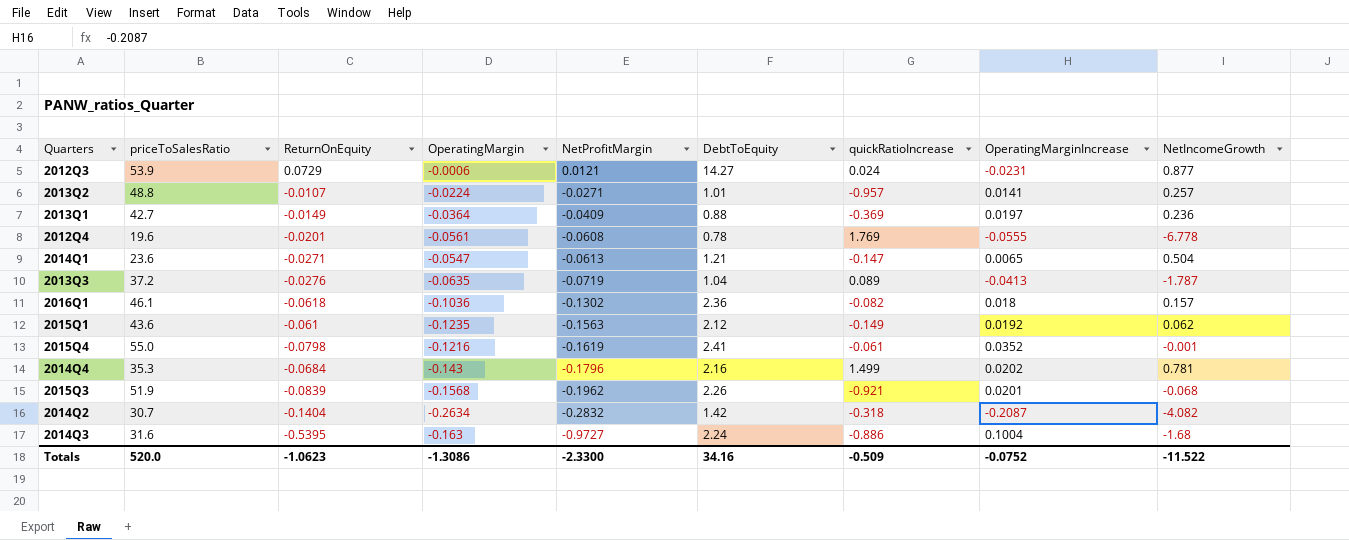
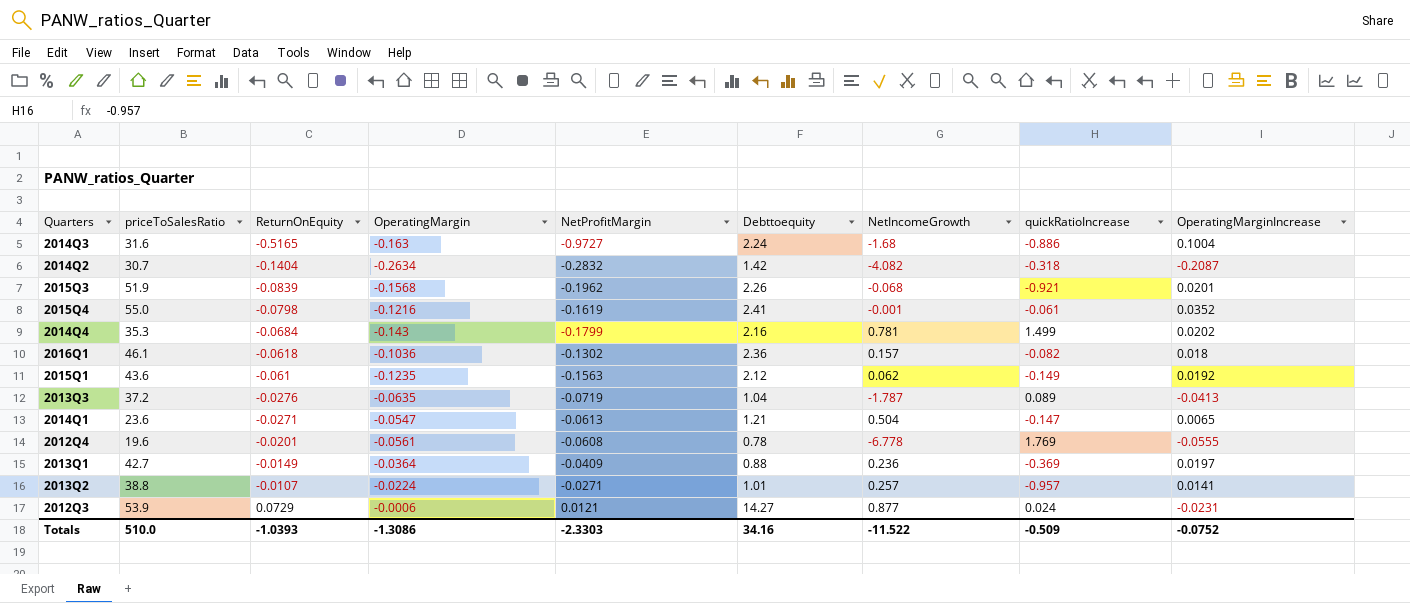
row order: NetProfitMargin descending -> ReturnOnEquity ascending
column name: DebtToEquity -> Debttoequity
column NetIncomeGrowth | position: 9 -> 7
2014Q3 | ReturnOnEquity: -0.5395 -> -0.5165
2014Q4 | NetProfitMargin: -0.1796 -> -0.1799
2013Q2 | priceToSalesRatio: 48.8 -> 38.8
Totals | priceToSalesRatio: 520.0 -> 510.0
Totals | ReturnOnEquity: -1.0623 -> -1.0393
Totals | NetProfitMargin: -2.3300 -> -2.3303

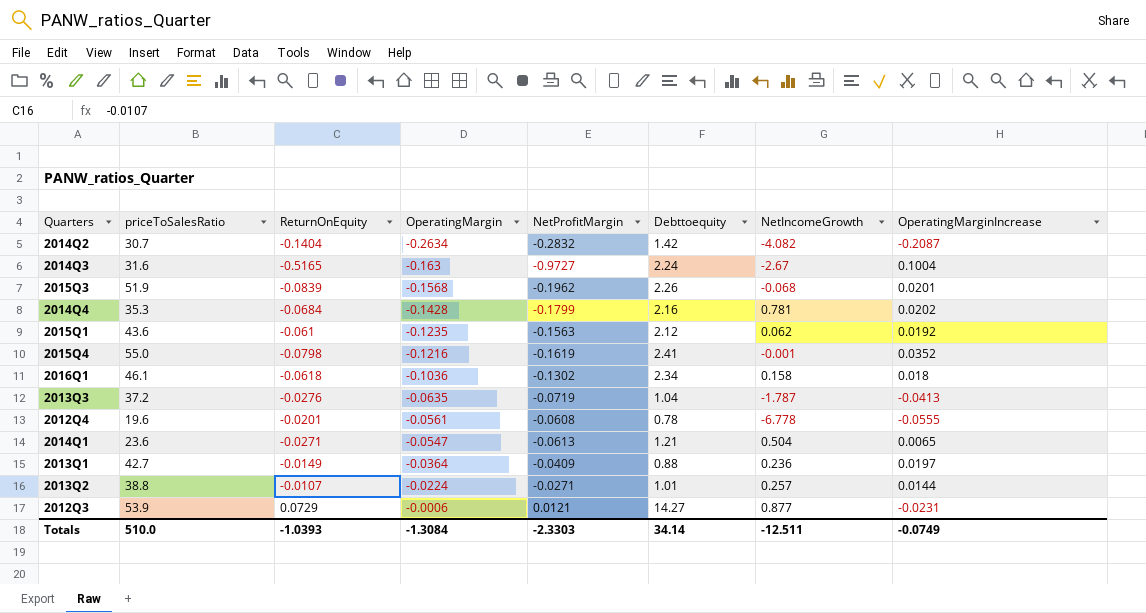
row order: ReturnOnEquity ascending -> OperatingMargin ascending
column quickRatioIncrease | position: 8 -> none
2014Q3 | NetIncomeGrowth: -1.68 -> -2.67
2014Q4 | OperatingMargin: -0.143 -> -0.1428
2016Q1 | Debttoequity: 2.36 -> 2.34
2016Q1 | NetIncomeGrowth: 0.157 -> 0.158
2013Q2 | OperatingMarginIncrease: 0.0141 -> 0.0144
Totals | OperatingMargin: -1.3086 -> -1.3084
Totals | Debttoequity: 34.16 -> 34.14
Totals | NetIncomeGrowth: -11.522 -> -12.511
Totals | OperatingMarginIncrease: -0.0752 -> -0.0749

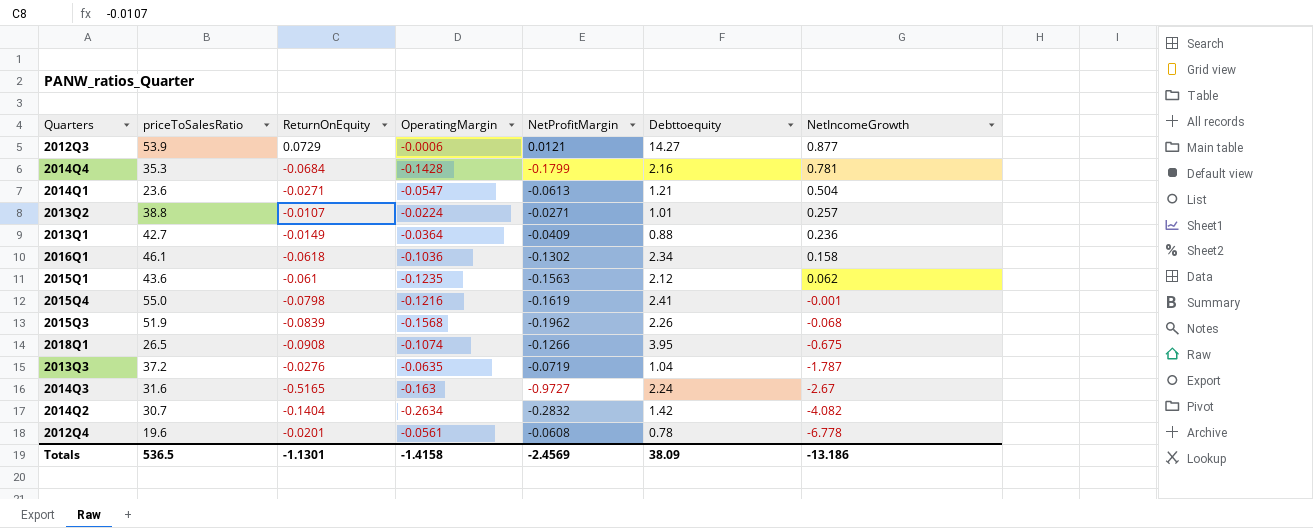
row order: OperatingMargin ascending -> NetIncomeGrowth descending
column OperatingMarginIncrease | position: 8 -> none
row 2018Q1: none -> 26.5 | -0.0908 | -0.1074 | -0.1266 | 3.95 | -0.675
Totals | priceToSalesRatio: 510.0 -> 536.5
Totals | ReturnOnEquity: -1.0393 -> -1.1301
Totals | OperatingMargin: -1.3084 -> -1.4158
Totals | NetProfitMargin: -2.3303 -> -2.4569
Totals | Debttoequity: 34.14 -> 38.09
Totals | NetIncomeGrowth: -12.511 -> -13.186

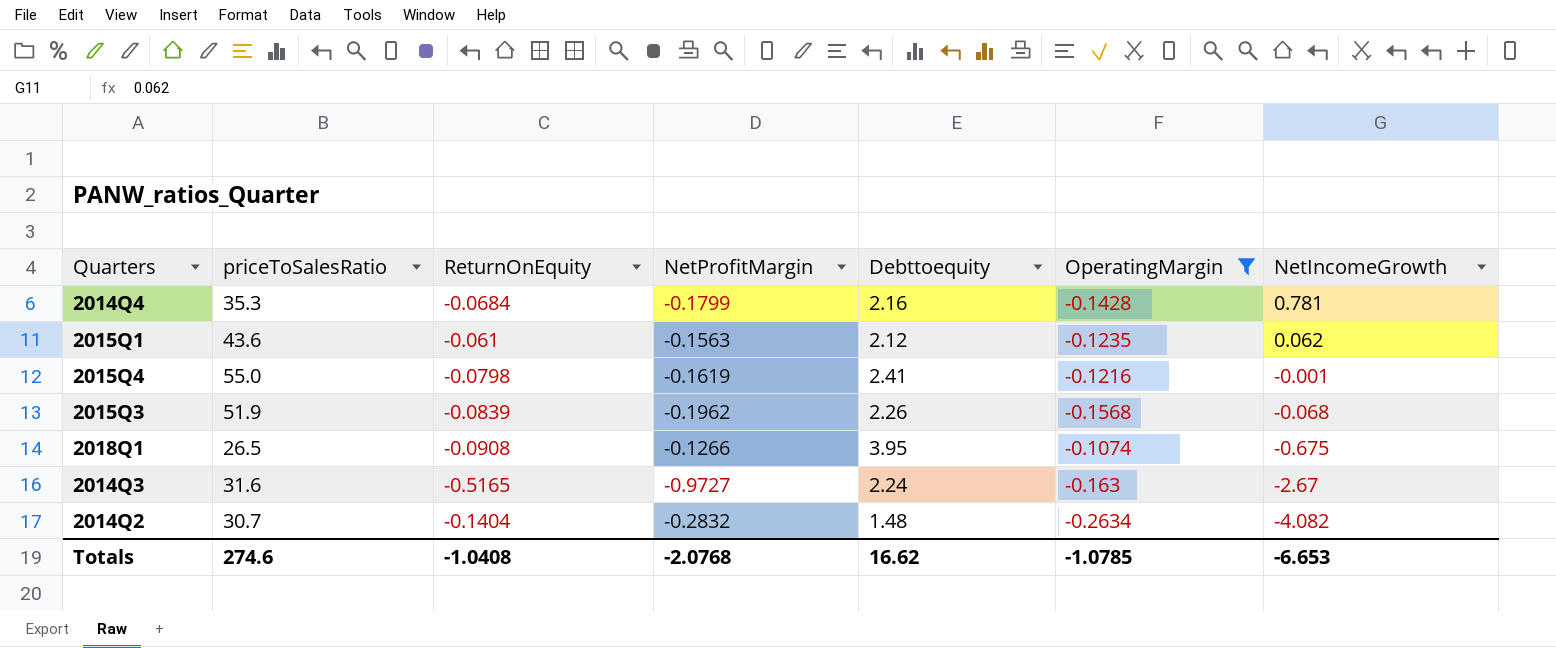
filter: none -> OperatingMargin <= -0.1074
column OperatingMargin | position: 4 -> 6
2014Q2 | Debttoequity: 1.42 -> 1.48
Totals | priceToSalesRatio: 536.5 -> 274.6
Totals | ReturnOnEquity: -1.1301 -> -1.0408
Totals | NetProfitMargin: -2.4569 -> -2.0768
Totals | Debttoequity: 38.09 -> 16.62
Totals | OperatingMargin: -1.4158 -> -1.0785
Totals | NetIncomeGrowth: -13.186 -> -6.653

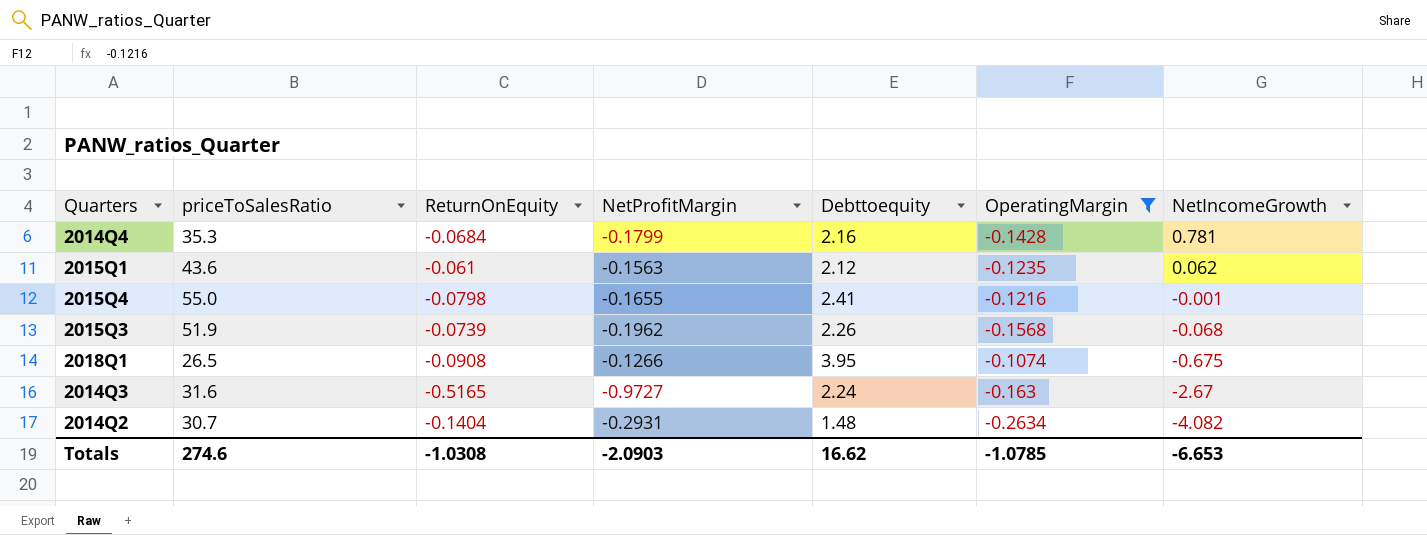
2015Q4 | NetProfitMargin: -0.1619 -> -0.1655
2015Q3 | ReturnOnEquity: -0.0839 -> -0.0739
2014Q2 | NetProfitMargin: -0.2832 -> -0.2931
Totals | ReturnOnEquity: -1.0408 -> -1.0308
Totals | NetProfitMargin: -2.0768 -> -2.0903

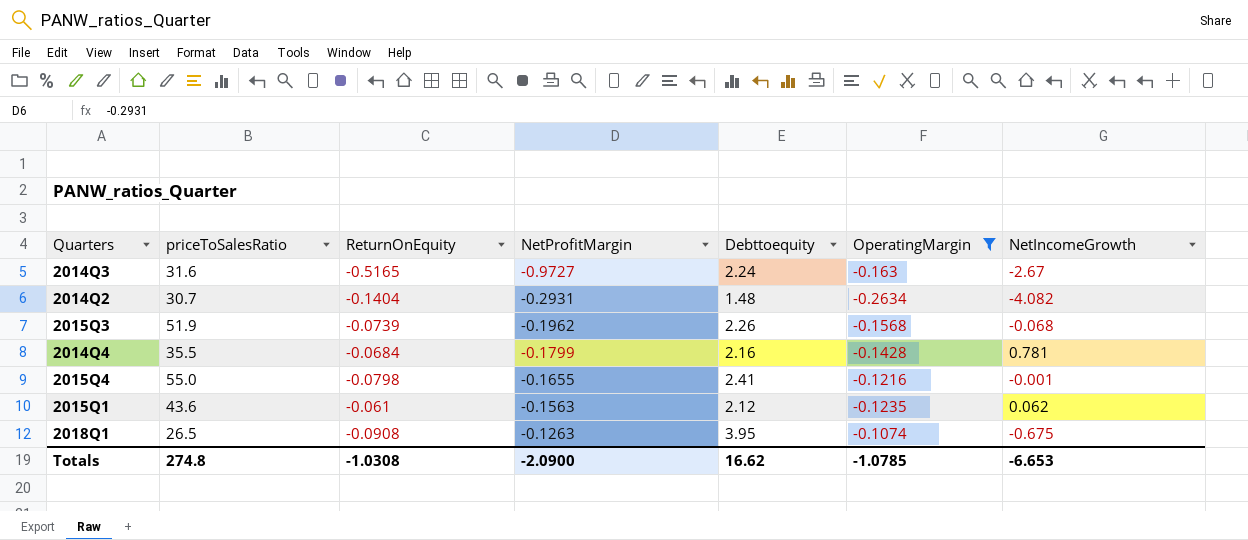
row order: NetIncomeGrowth descending -> NetProfitMargin ascending
2014Q4 | priceToSalesRatio: 35.3 -> 35.5
2018Q1 | NetProfitMargin: -0.1266 -> -0.1263
Totals | priceToSalesRatio: 274.6 -> 274.8
Totals | NetProfitMargin: -2.0903 -> -2.0900

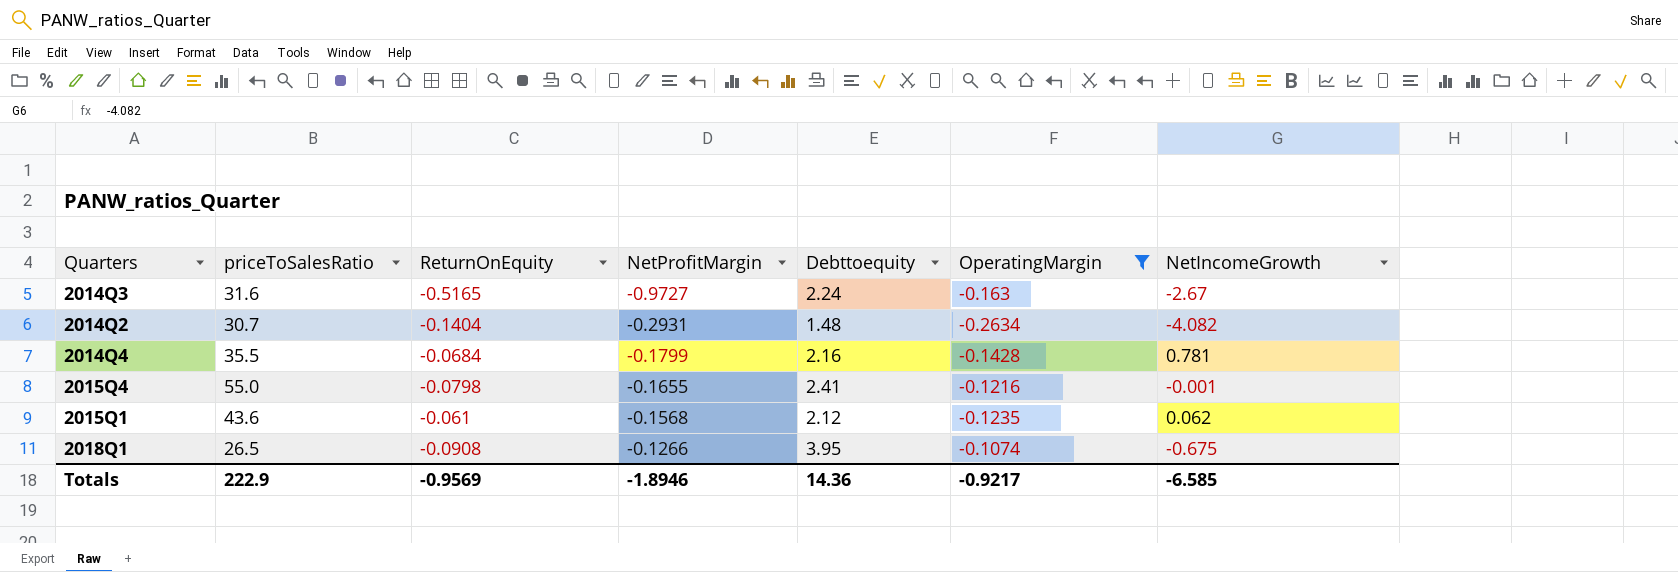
row 2015Q3: 51.9 | -0.0739 | -0.1962 | 2.26 | -0.1568 | -0.068 -> none
2015Q1 | NetProfitMargin: -0.1563 -> -0.1568
2018Q1 | NetProfitMargin: -0.1263 -> -0.1266
Totals | priceToSalesRatio: 274.8 -> 222.9
Totals | ReturnOnEquity: -1.0308 -> -0.9569
Totals | NetProfitMargin: -2.0900 -> -1.8946
Totals | Debttoequity: 16.62 -> 14.36
Totals | OperatingMargin: -1.0785 -> -0.9217
Totals | NetIncomeGrowth: -6.653 -> -6.585

